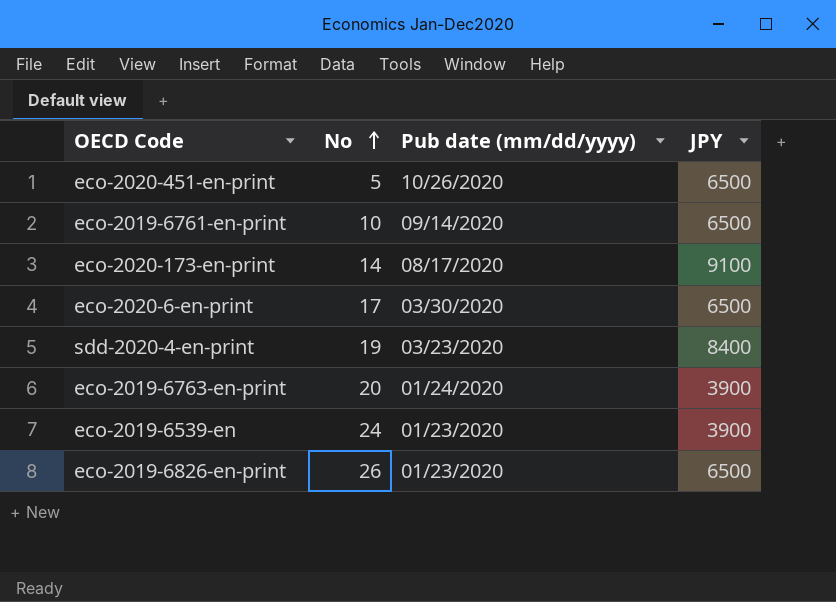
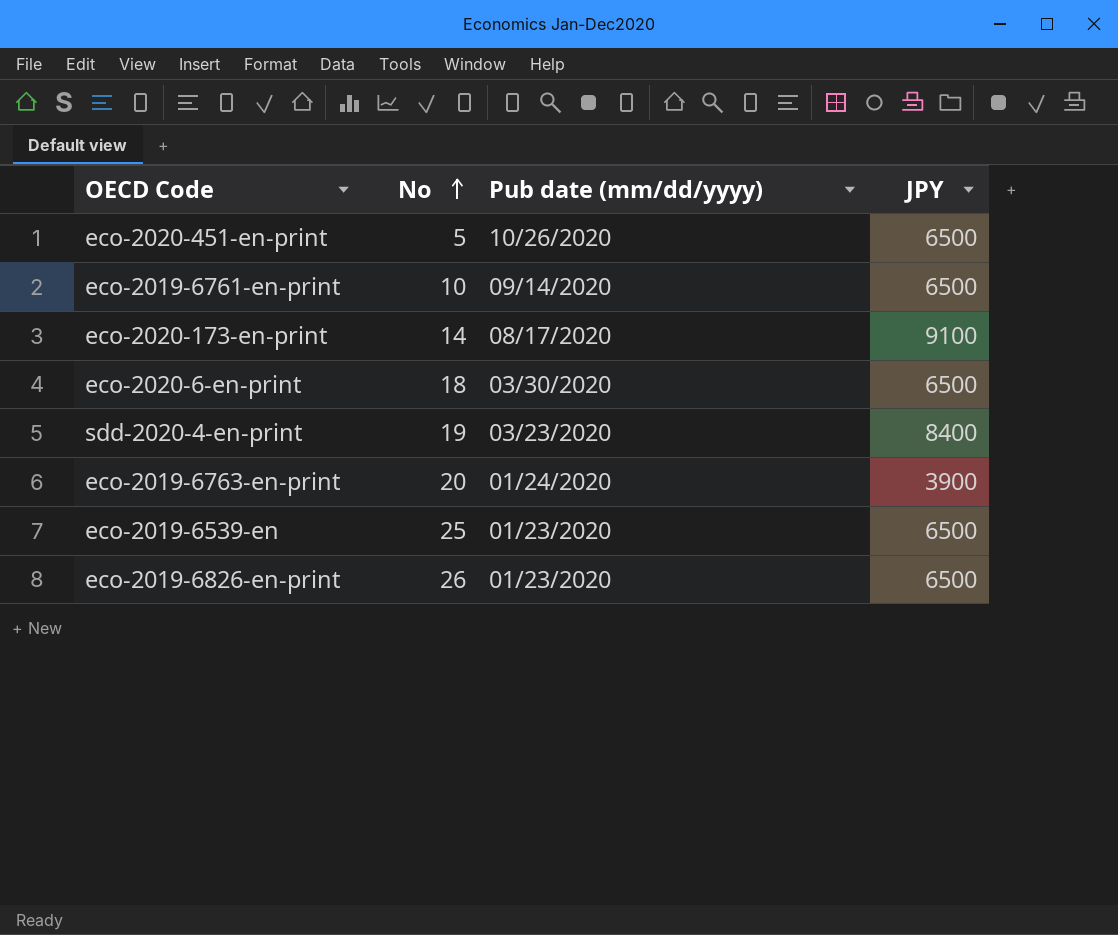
eco-2020-6-en-print | No: 17 -> 18
eco-2019-6539-en | No: 24 -> 25
eco-2019-6539-en | JPY: 3900 -> 6500

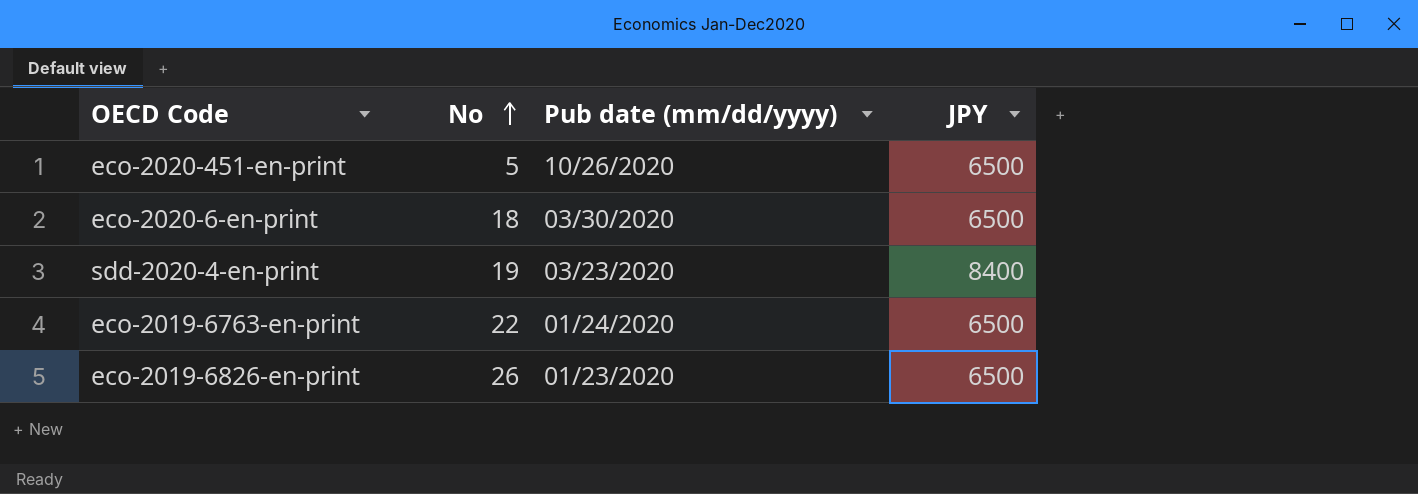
row eco-2019-6761-en-print: 10 | 09/14/2020 | 6500 -> none
row eco-2020-173-en-print: 14 | 08/17/2020 | 9100 -> none
row eco-2019-6539-en: 25 | 01/23/2020 | 6500 -> none
eco-2019-6763-en-print | No: 20 -> 22
eco-2019-6763-en-print | JPY: 3900 -> 6500

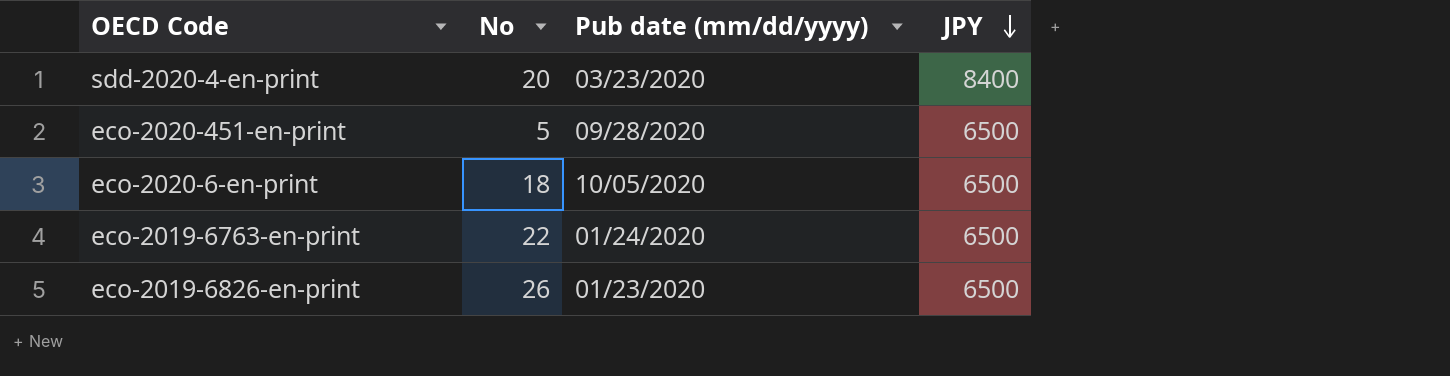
row order: No ascending -> JPY descending
sdd-2020-4-en-print | No: 19 -> 20
eco-2020-451-en-print | Pub date (mm/dd/yyyy): 10/26/2020 -> 09/28/2020
eco-2020-6-en-print | Pub date (mm/dd/yyyy): 03/30/2020 -> 10/05/2020

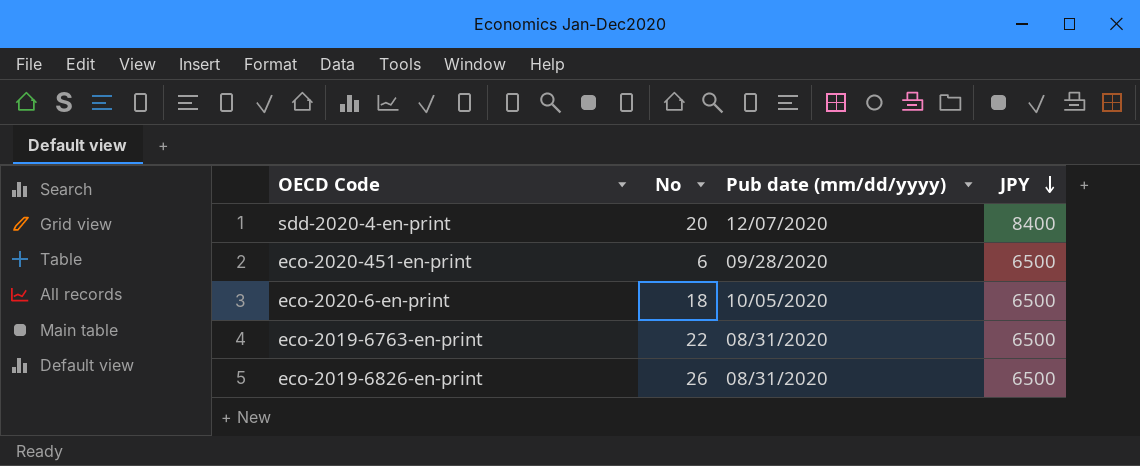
sdd-2020-4-en-print | Pub date (mm/dd/yyyy): 03/23/2020 -> 12/07/2020
eco-2020-451-en-print | No: 5 -> 6
eco-2019-6763-en-print | Pub date (mm/dd/yyyy): 01/24/2020 -> 08/31/2020
eco-2019-6826-en-print | Pub date (mm/dd/yyyy): 01/23/2020 -> 08/31/2020

